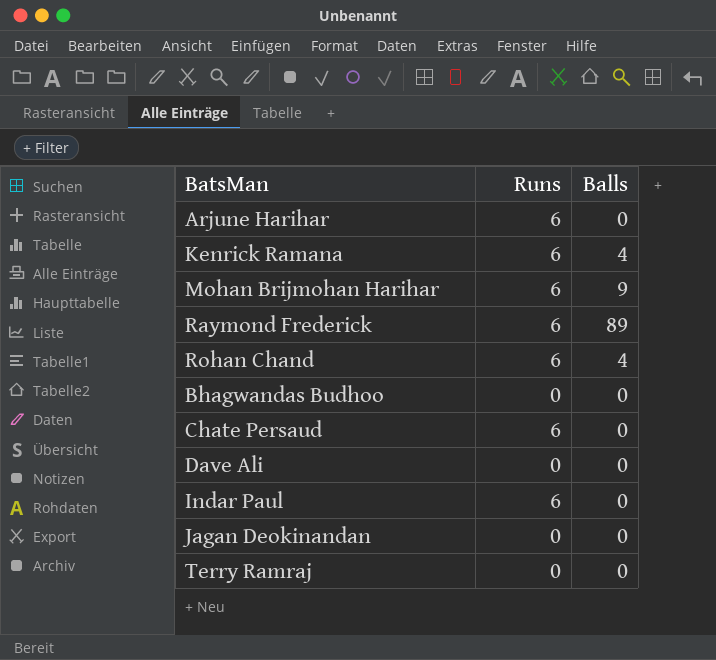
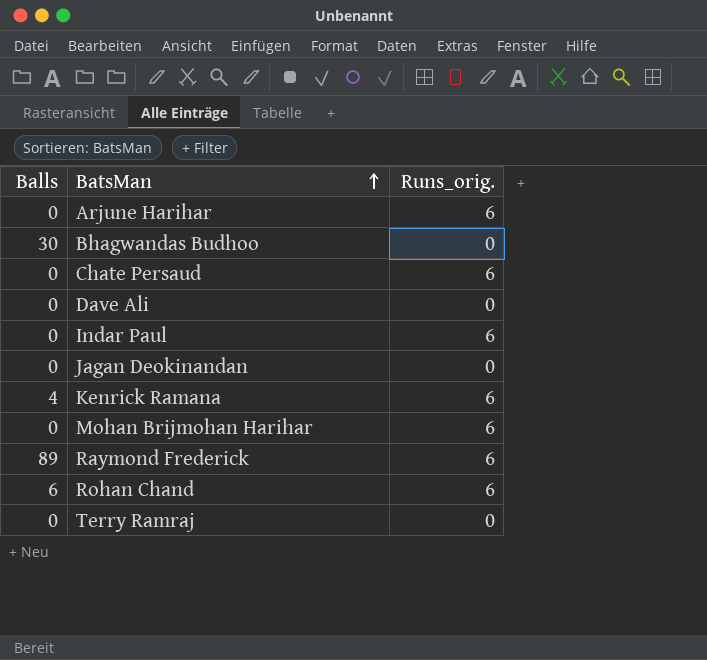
row order: none -> BatsMan ascending
column Balls | position: 3 -> 1
column name: Runs -> Runs_orig.
Bhagwandas Budhoo | Balls: 0 -> 30
Mohan Brijmohan Harihar | Balls: 9 -> 0
Rohan Chand | Balls: 4 -> 6

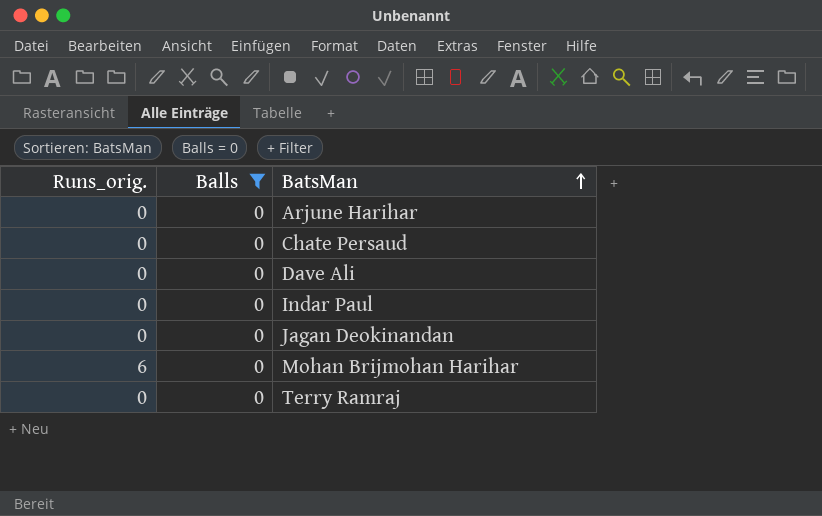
filter: none -> Balls = 0
column Runs_orig. | position: 3 -> 1
Arjune Harihar | Runs_orig.: 6 -> 0
Chate Persaud | Runs_orig.: 6 -> 0
Indar Paul | Runs_orig.: 6 -> 0

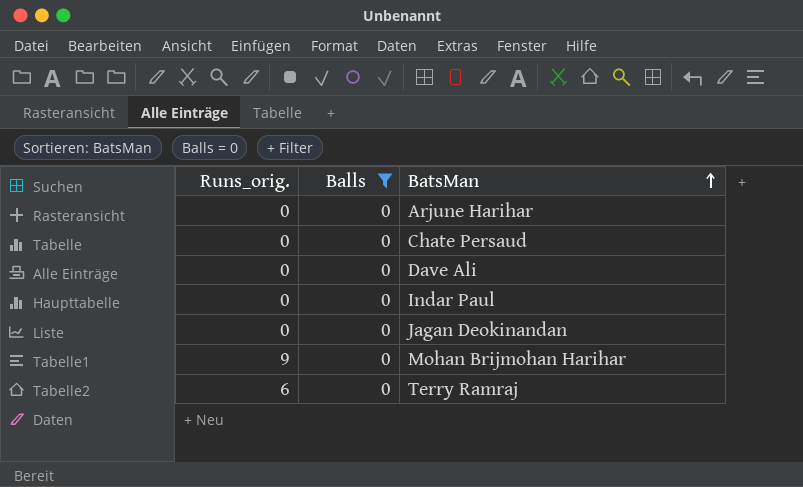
Mohan Brijmohan Harihar | Runs_orig.: 6 -> 9
Terry Ramraj | Runs_orig.: 0 -> 6

